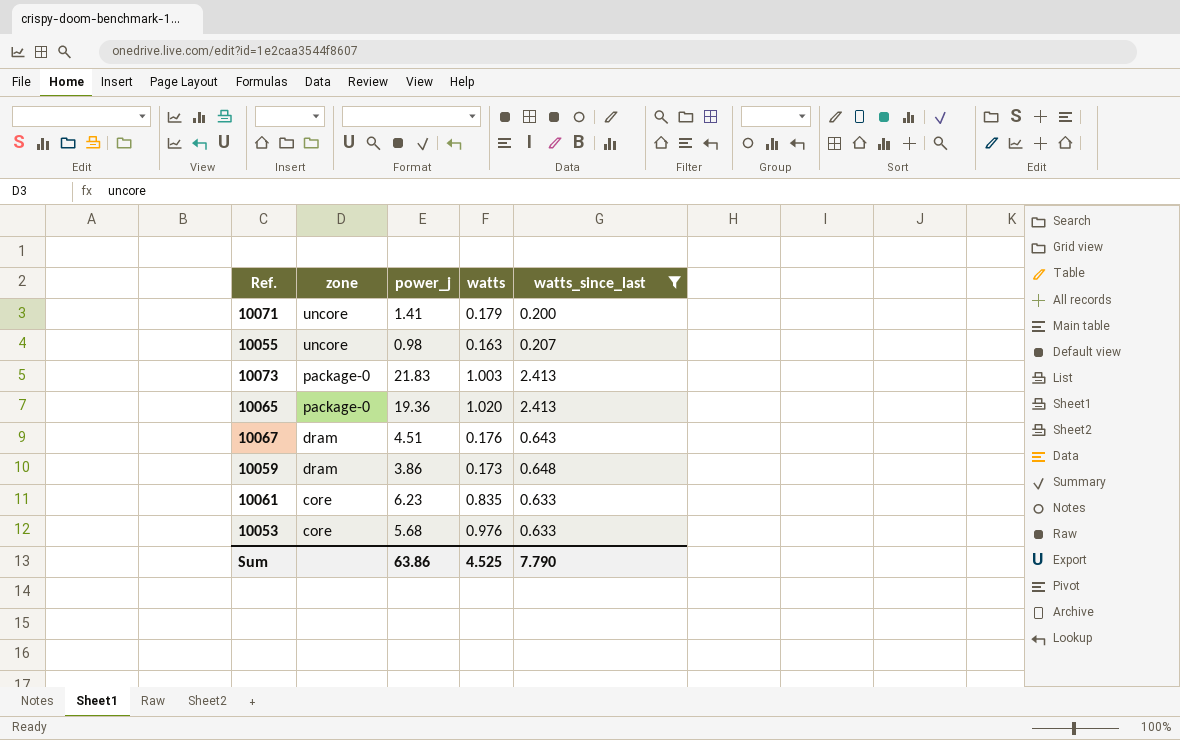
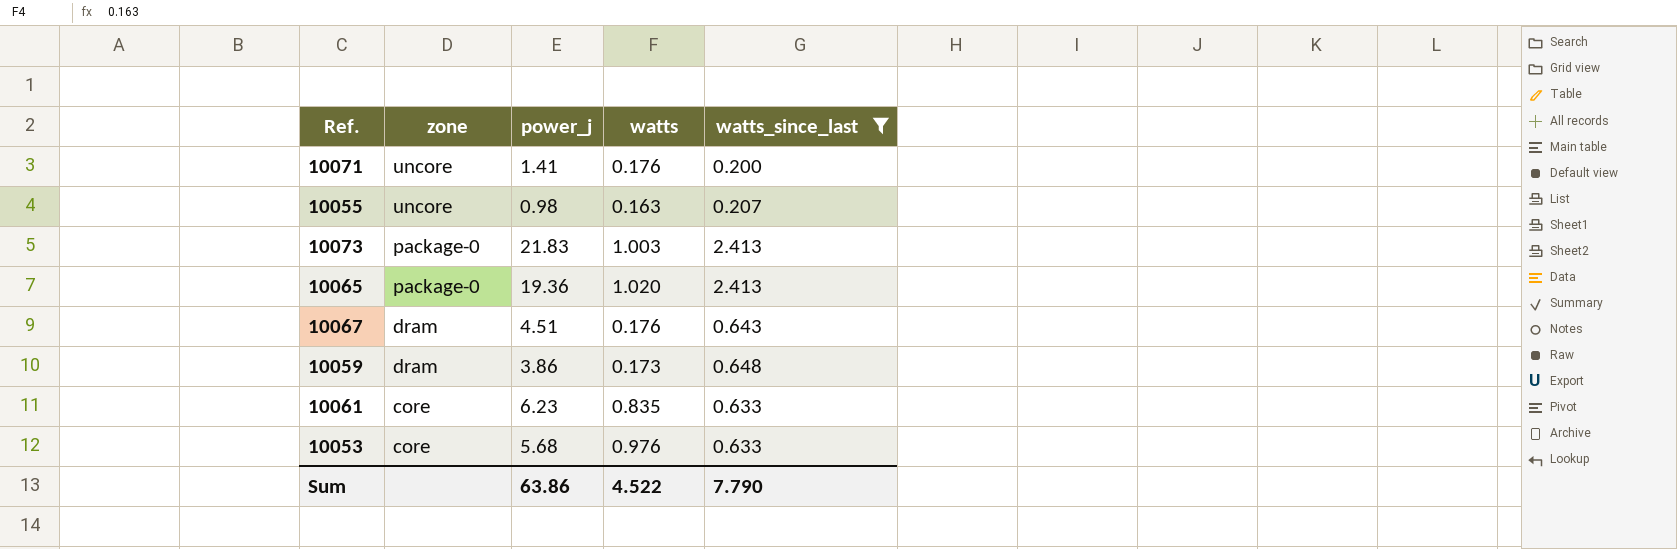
10071 | watts: 0.179 -> 0.176
Sum | watts: 4.525 -> 4.522

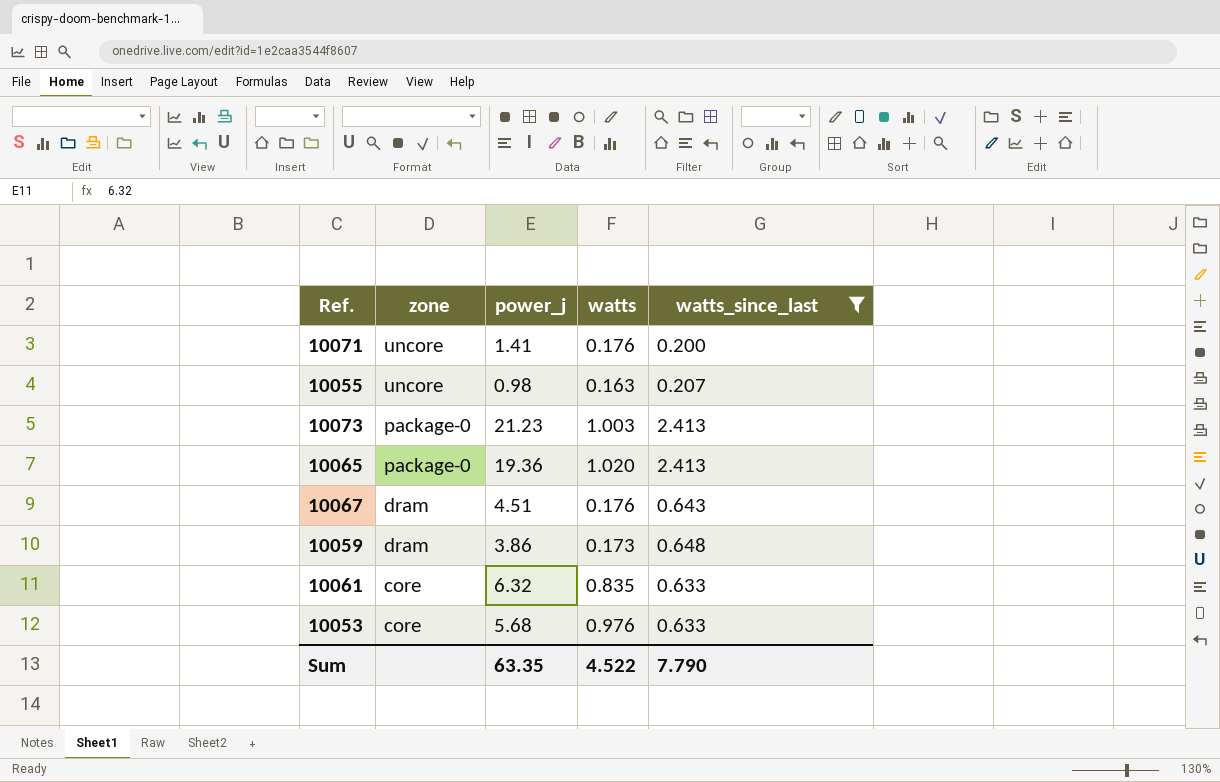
10073 | power_j: 21.83 -> 21.23
10061 | power_j: 6.23 -> 6.32
Sum | power_j: 63.86 -> 63.35

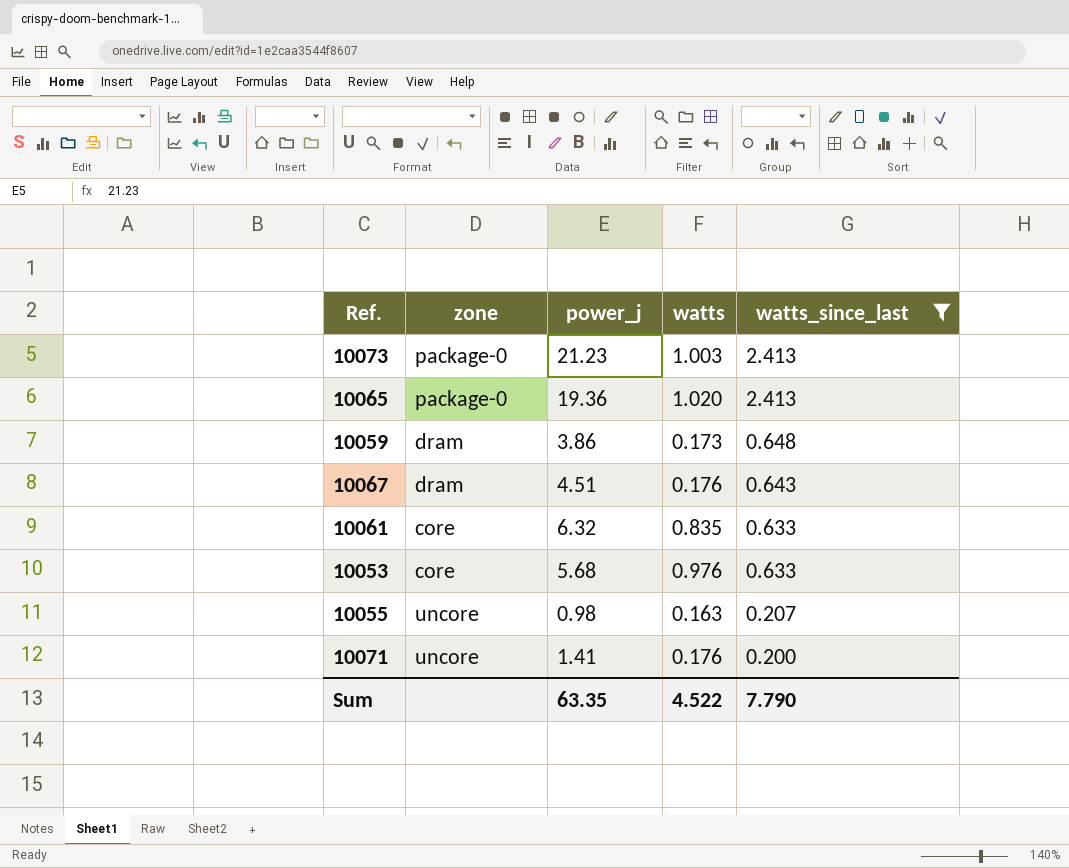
row order: zone descending -> watts_since_last descending

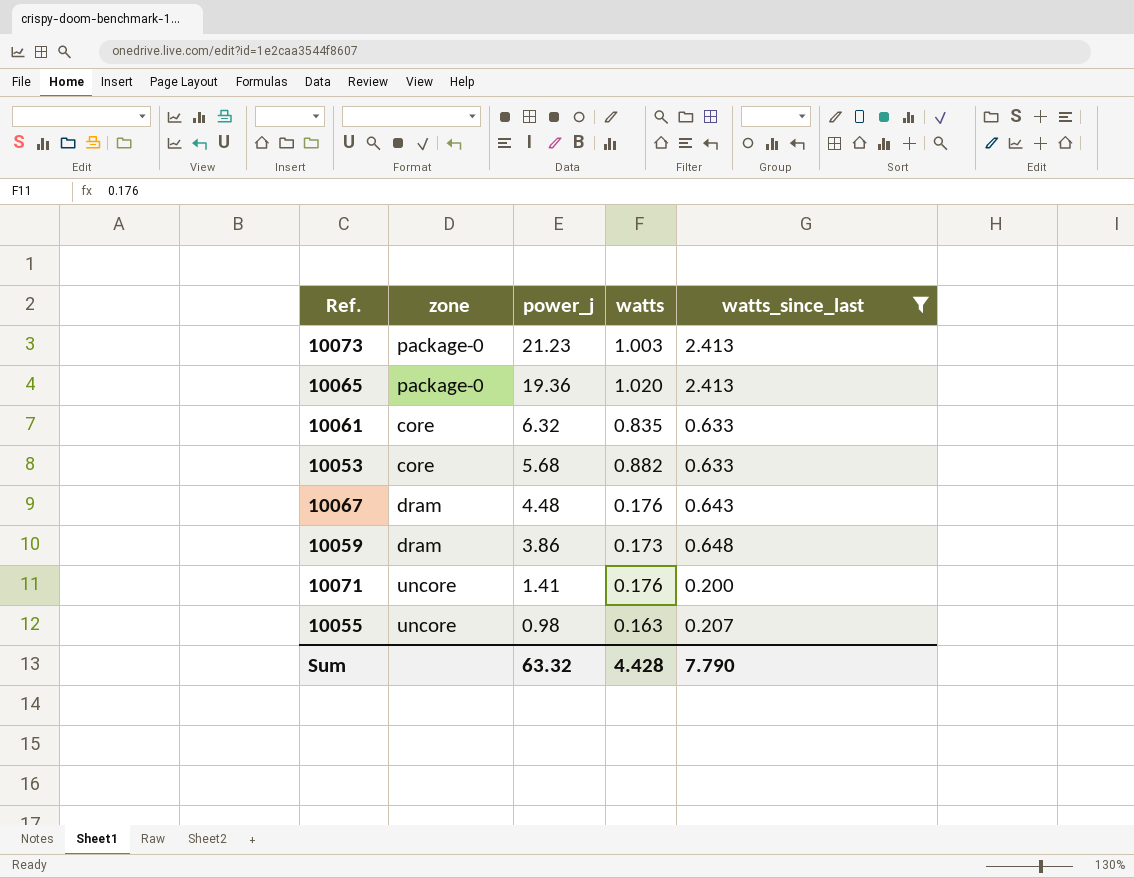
row order: watts_since_last descending -> power_j descending
10053 | watts: 0.976 -> 0.882
10067 | power_j: 4.51 -> 4.48
Sum | power_j: 63.35 -> 63.32
Sum | watts: 4.522 -> 4.428

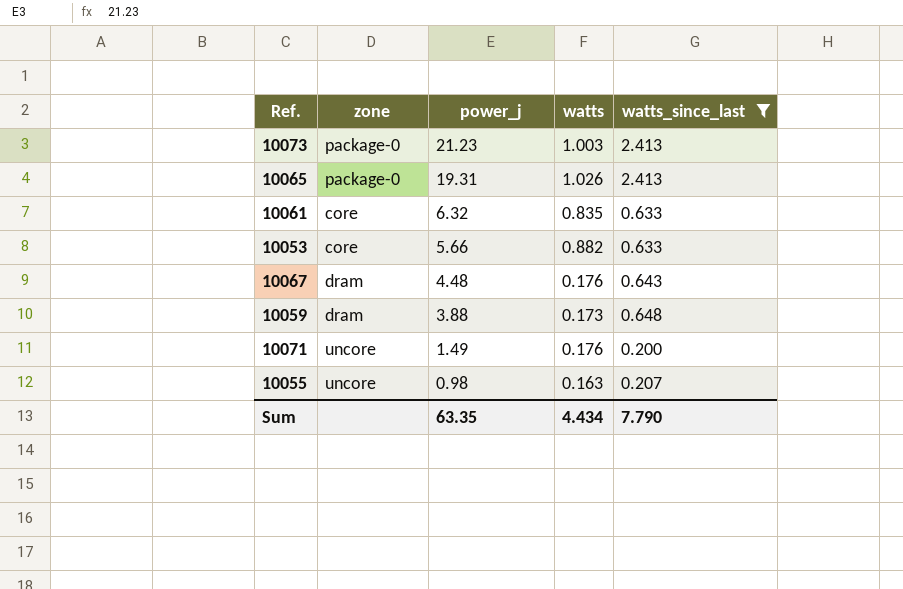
10065 | power_j: 19.36 -> 19.31
10065 | watts: 1.020 -> 1.026
10053 | power_j: 5.68 -> 5.66
10059 | power_j: 3.86 -> 3.88
10071 | power_j: 1.41 -> 1.49
Sum | power_j: 63.32 -> 63.35
Sum | watts: 4.428 -> 4.434

